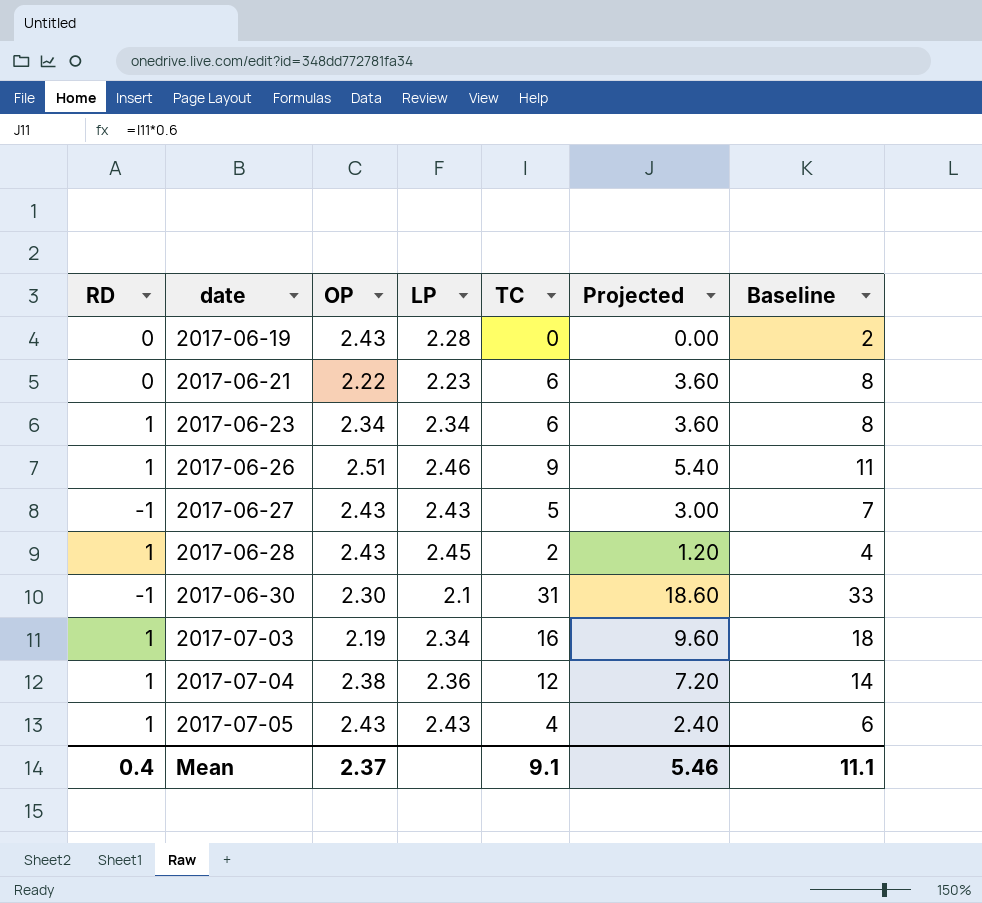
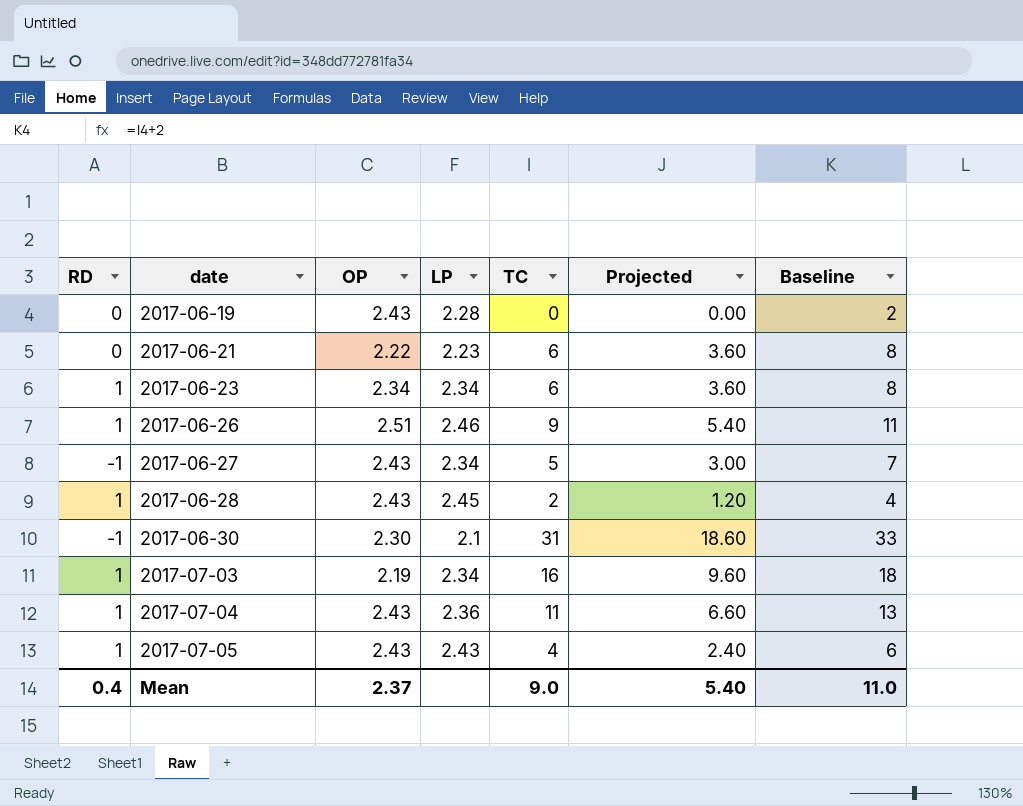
2017-06-27 | LP: 2.43 -> 2.34
2017-07-04 | OP: 2.38 -> 2.43
2017-07-04 | TC: 12 -> 11
2017-07-04 | Projected: 7.20 -> 6.60
2017-07-04 | Baseline: 14 -> 13
Mean | TC: 9.1 -> 9.0
Mean | Projected: 5.46 -> 5.40
Mean | Baseline: 11.1 -> 11.0

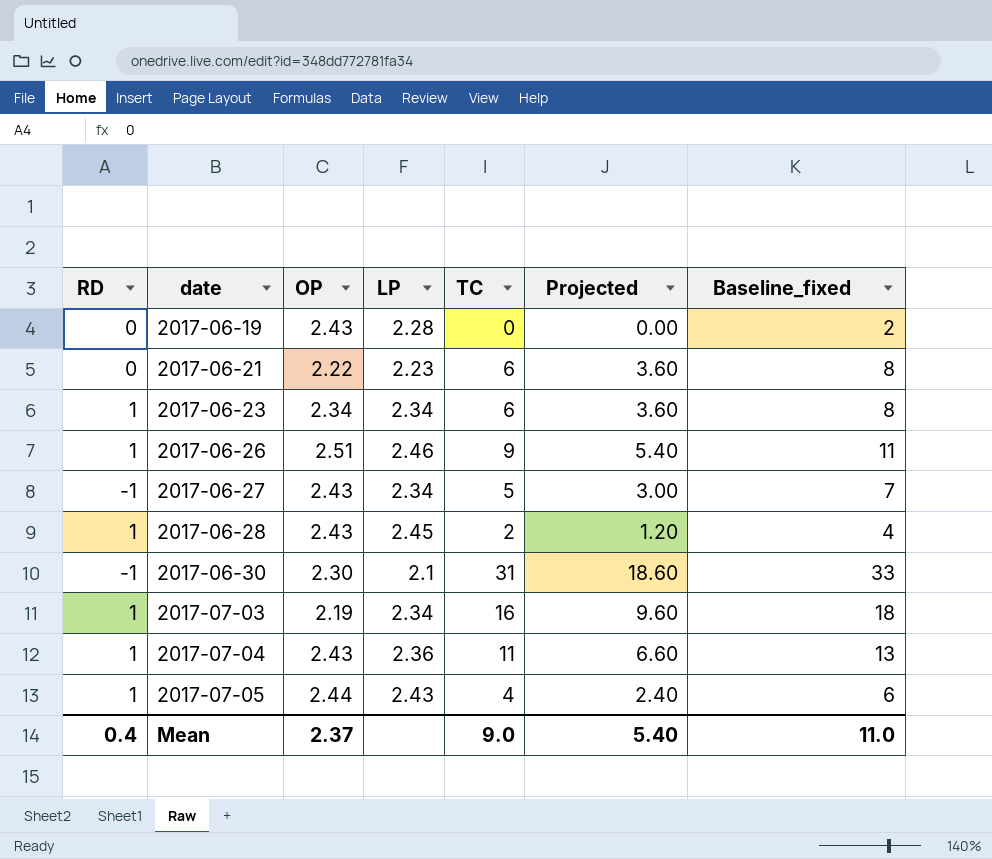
column name: Baseline -> Baseline_fixed
2017-07-05 | OP: 2.43 -> 2.44

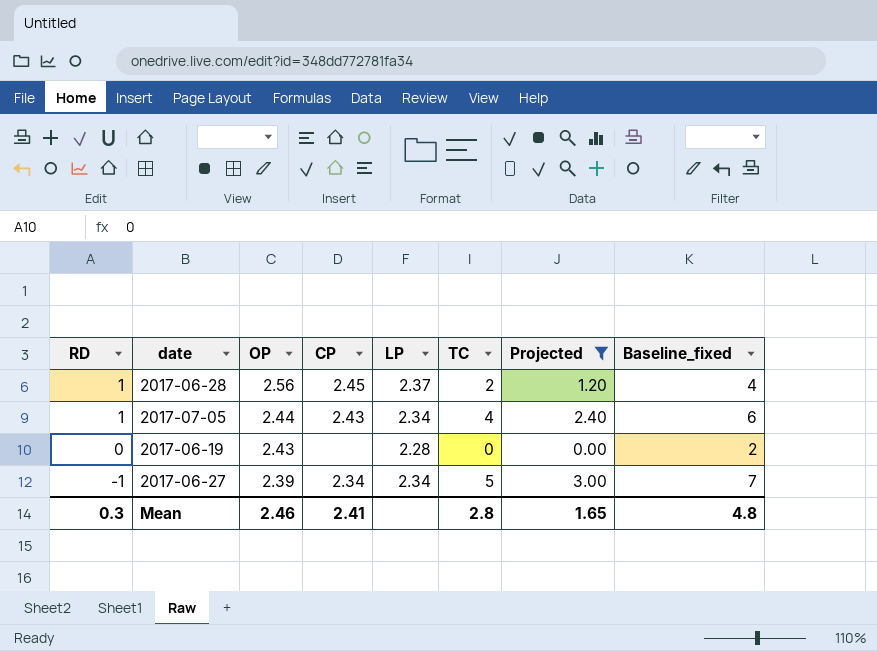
filter: none -> Projected <= 3.00
row order: date ascending -> RD descending
column CP | position: none -> 4
2017-06-28 | OP: 2.43 -> 2.56
2017-06-28 | LP: 2.45 -> 2.37
2017-07-05 | LP: 2.43 -> 2.34
2017-06-27 | OP: 2.43 -> 2.39
Mean | RD: 0.4 -> 0.3
Mean | OP: 2.37 -> 2.46
Mean | TC: 9.0 -> 2.8
Mean | Projected: 5.40 -> 1.65
Mean | Baseline_fixed: 11.0 -> 4.8

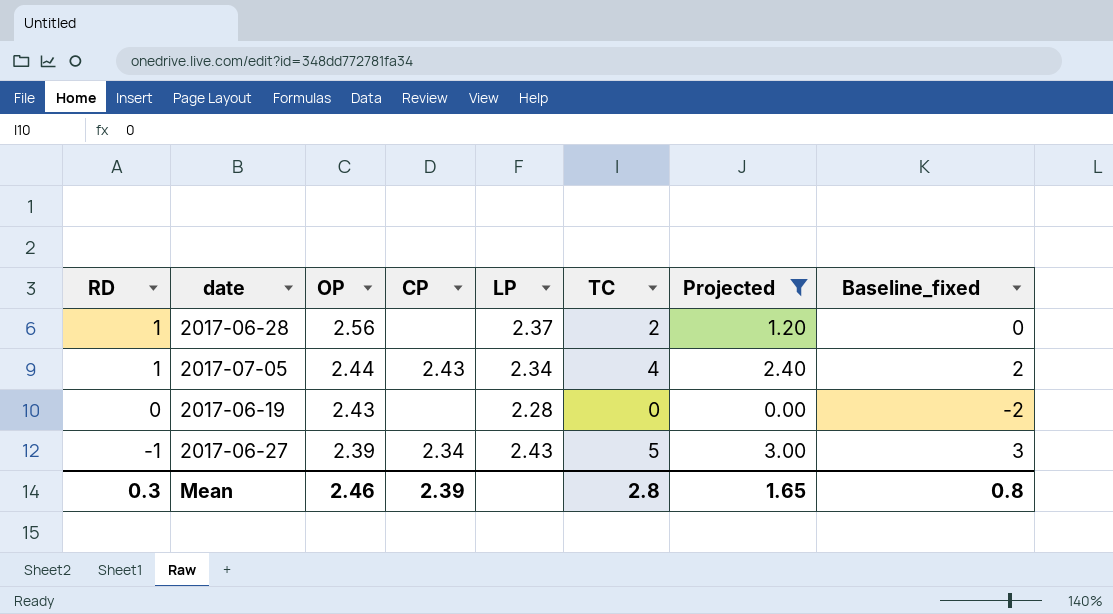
column Baseline_fixed | formula: [TC] + 2 -> [TC] - 2
2017-06-28 | CP: 2.45 -> none
2017-06-27 | LP: 2.34 -> 2.43
Mean | CP: 2.41 -> 2.39
Mean | Baseline_fixed: 4.8 -> 0.8

